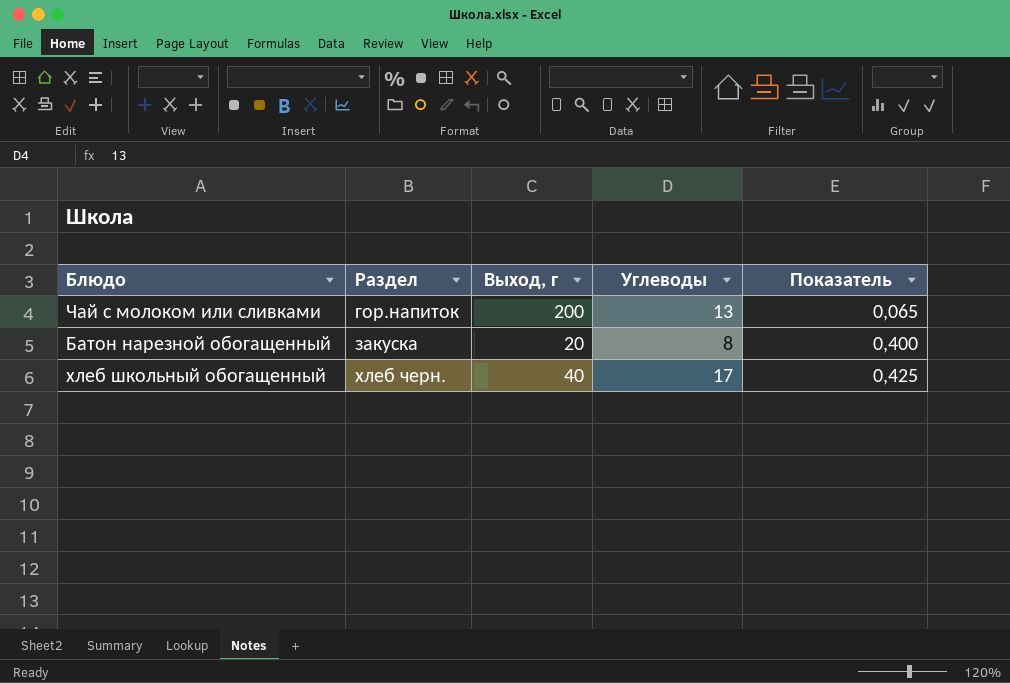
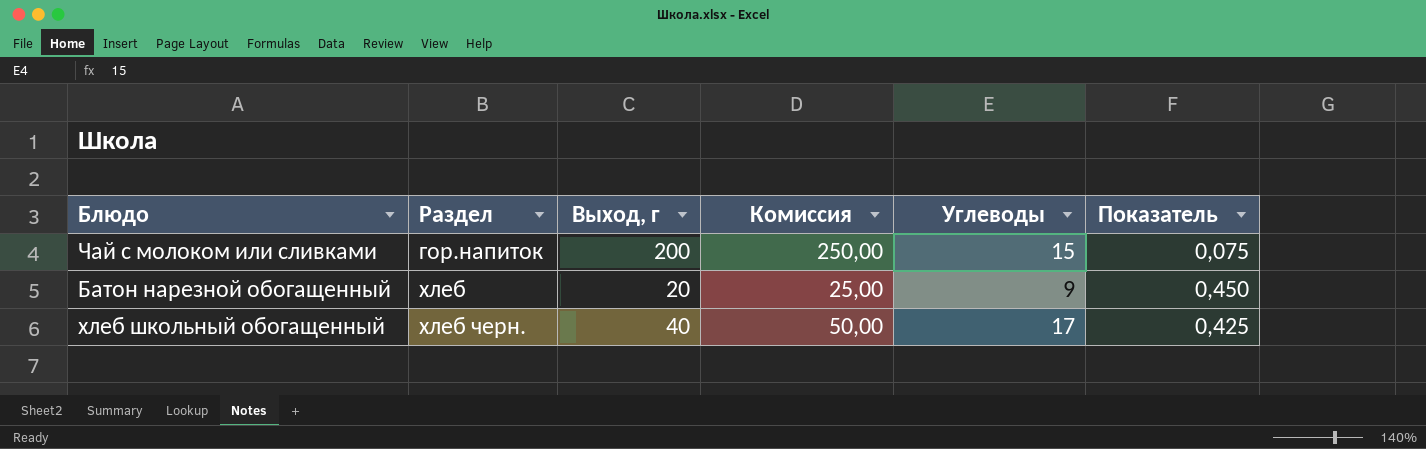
column Комиссия | formula: none -> [Выход, г] * 1,25
Чай с молоком или сливками | Углеводы: 13 -> 15
Чай с молоком или сливками | Показатель: 0,065 -> 0,075
Батон нарезной обогащенный | Раздел: закуска -> хлеб
Батон нарезной обогащенный | Углеводы: 8 -> 9
Батон нарезной обогащенный | Показатель: 0,400 -> 0,450

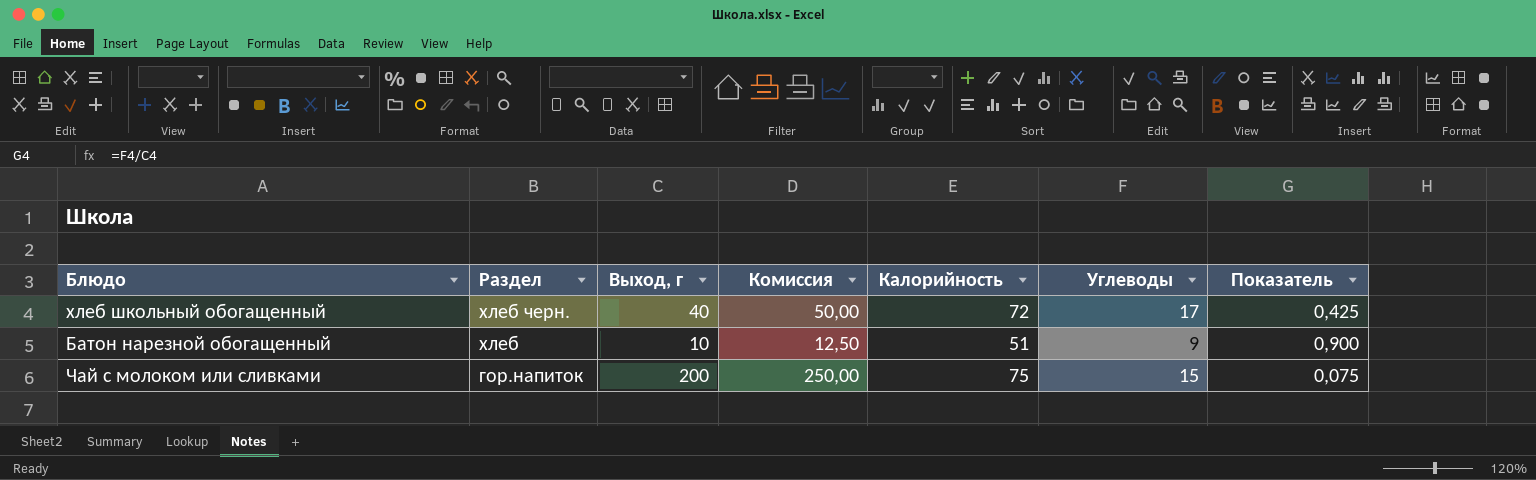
row order: Раздел ascending -> Раздел descending
column Калорийность | position: none -> 5
Батон нарезной обогащенный | Выход, г: 20 -> 10
Батон нарезной обогащенный | Комиссия: 25,00 -> 12,50
Батон нарезной обогащенный | Показатель: 0,450 -> 0,900

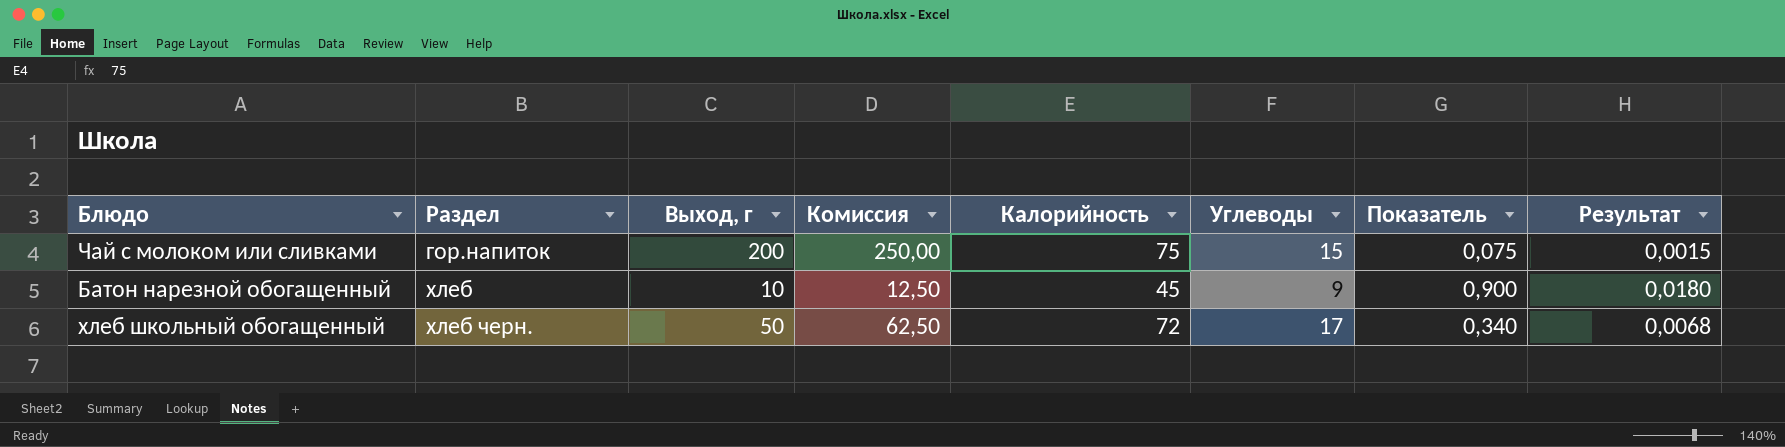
row order: Раздел descending -> Раздел ascending
column Результат | formula: none -> [Показатель] * 0,02
Батон нарезной обогащенный | Калорийность: 51 -> 45
хлеб школьный обогащенный | Выход, г: 40 -> 50
хлеб школьный обогащенный | Комиссия: 50,00 -> 62,50
хлеб школьный обогащенный | Показатель: 0,425 -> 0,340

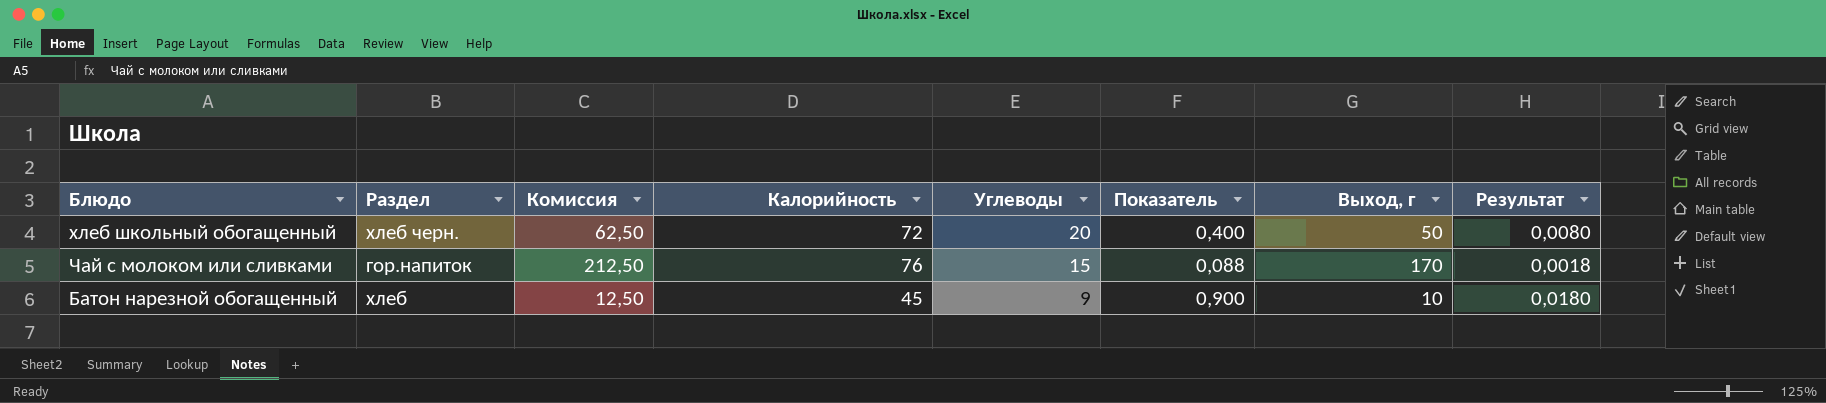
row order: Раздел ascending -> Углеводы descending
column Выход, г | position: 3 -> 7
хлеб школьный обогащенный | Углеводы: 17 -> 20
хлеб школьный обогащенный | Показатель: 0,340 -> 0,400
хлеб школьный обогащенный | Результат: 0,0068 -> 0,0080
Чай с молоком или сливками | Комиссия: 250,00 -> 212,50
Чай с молоком или сливками | Калорийность: 75 -> 76
Чай с молоком или сливками | Показатель: 0,075 -> 0,088
Чай с молоком или сливками | Выход, г: 200 -> 170
Чай с молоком или сливками | Результат: 0,0015 -> 0,0018

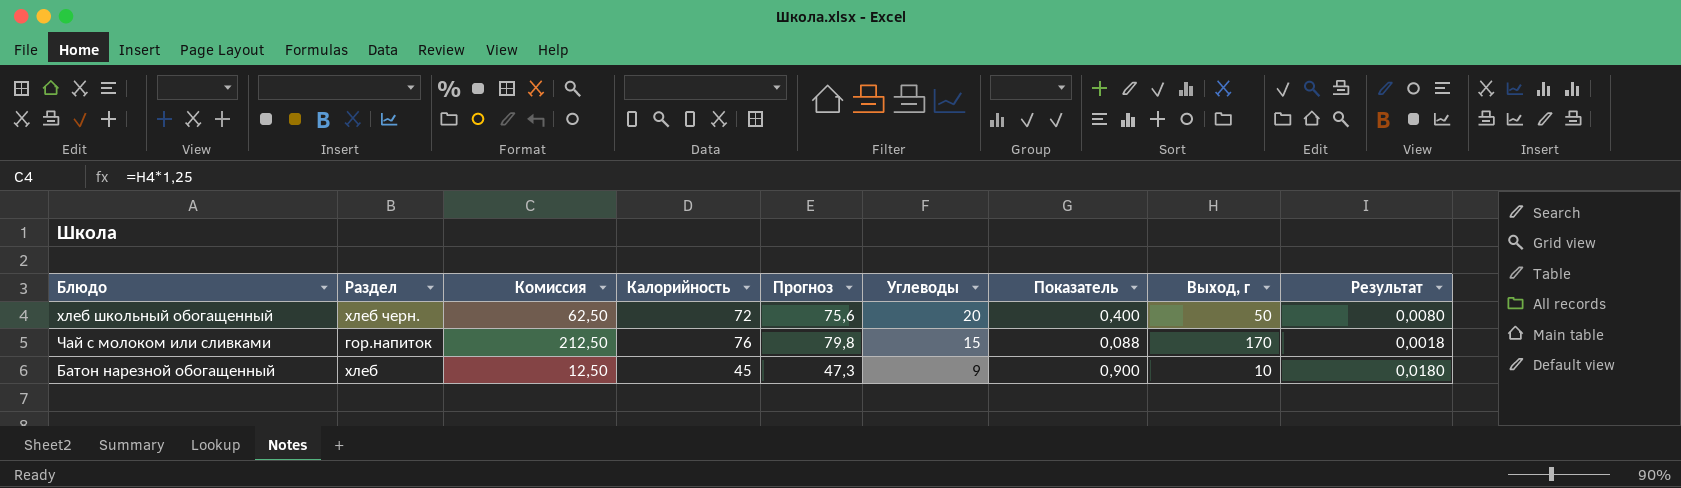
column Прогноз | formula: none -> [Калорийность] * 1,05

